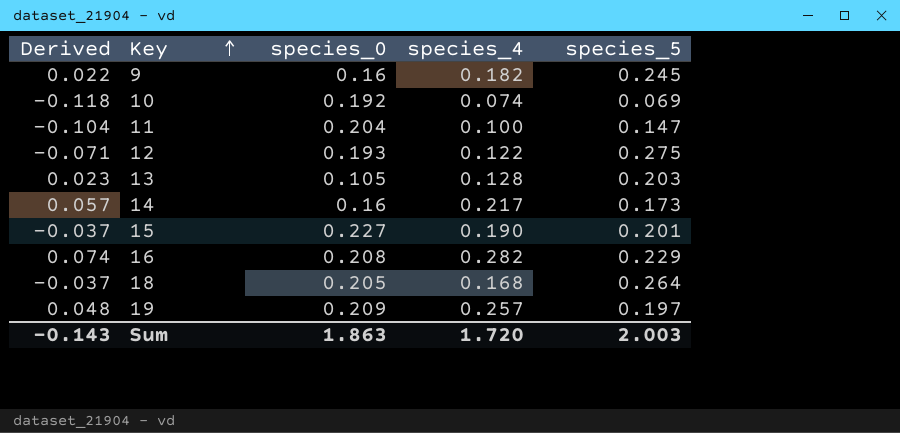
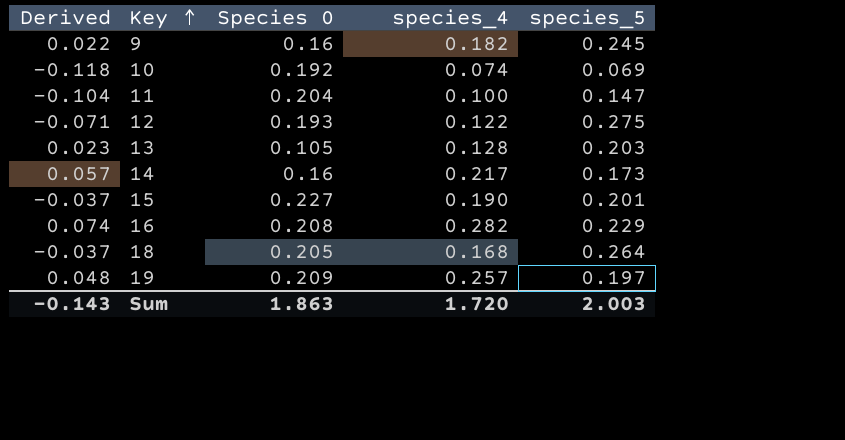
column name: species_0 -> Species 0

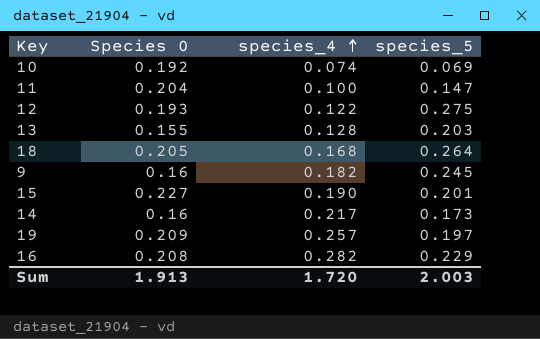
row order: Key ascending -> species_4 ascending
column Derived | formula: [species_4] - [Species 0] -> none
13 | Species 0: 0.105 -> 0.155
Sum | Species 0: 1.863 -> 1.913

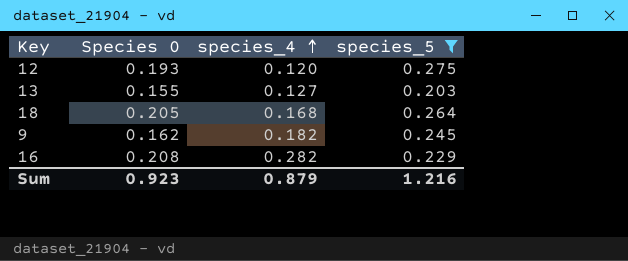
filter: none -> species_5 >= 0.203
12 | species_4: 0.122 -> 0.120
13 | species_4: 0.128 -> 0.127
9 | Species 0: 0.16 -> 0.162
Sum | Species 0: 1.913 -> 0.923
Sum | species_4: 1.720 -> 0.879
Sum | species_5: 2.003 -> 1.216

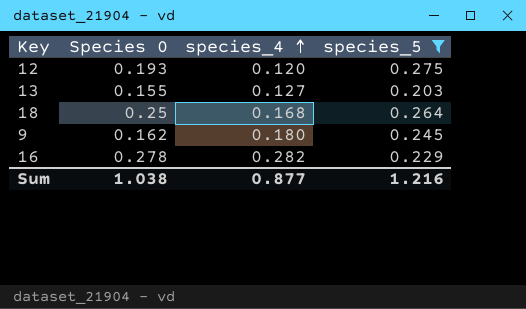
18 | Species 0: 0.205 -> 0.25
9 | species_4: 0.182 -> 0.180
16 | Species 0: 0.208 -> 0.278
Sum | Species 0: 0.923 -> 1.038
Sum | species_4: 0.879 -> 0.877

